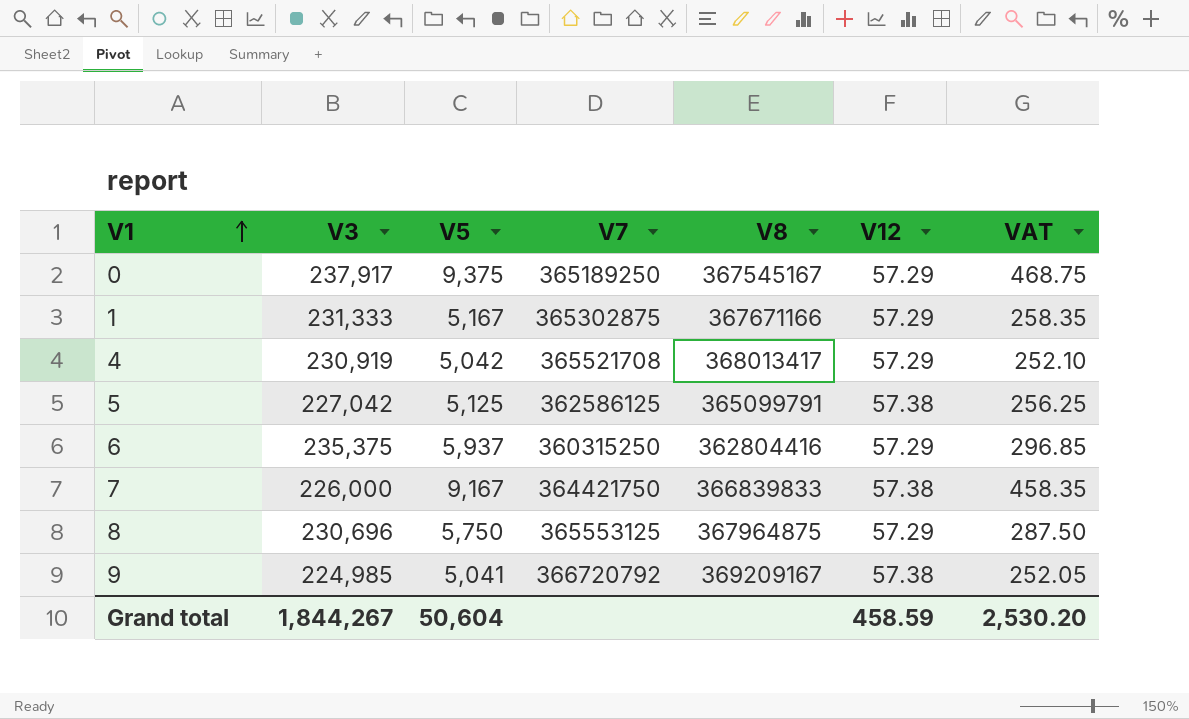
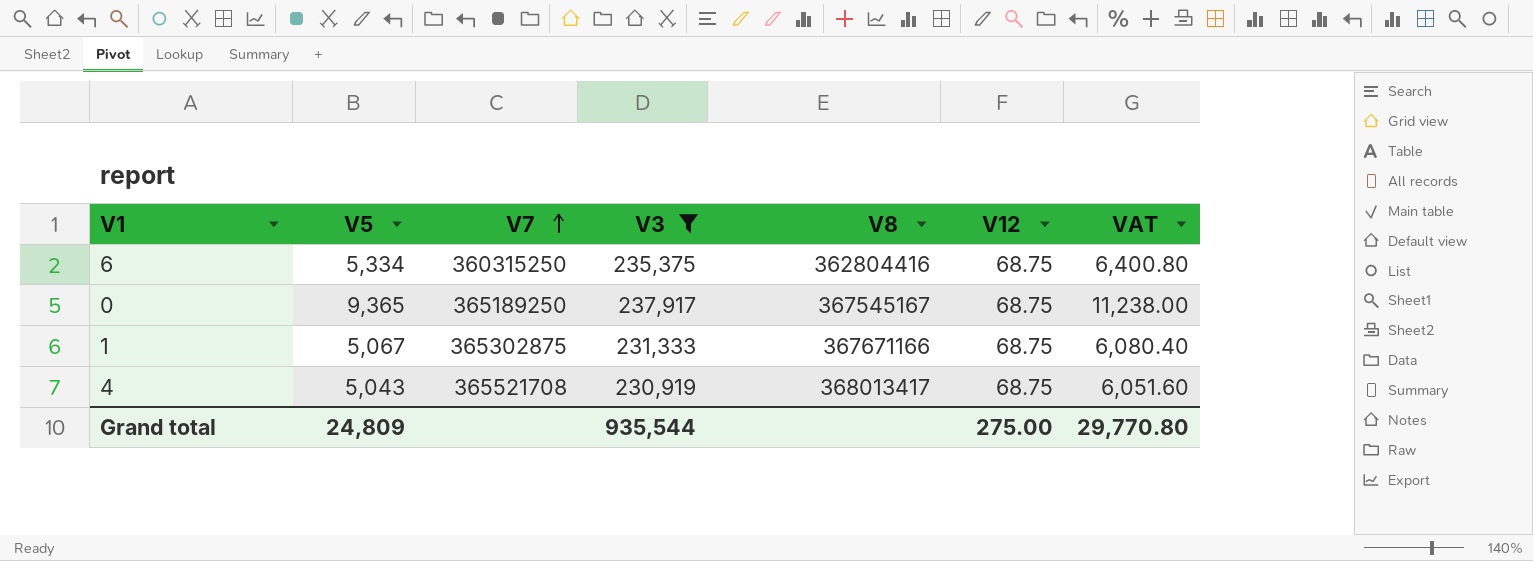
filter: none -> V3 >= 230,919
row order: V1 ascending -> V7 ascending
column V3 | position: 2 -> 4
column VAT | formula: [V5] * 0.05 -> [V5] * 1.2
6 | V5: 5,937 -> 5,334
6 | V12: 57.29 -> 68.75
0 | V5: 9,375 -> 9,365
0 | V12: 57.29 -> 68.75
1 | V5: 5,167 -> 5,067
1 | V12: 57.29 -> 68.75
4 | V5: 5,042 -> 5,043
4 | V12: 57.29 -> 68.75
Grand total | V5: 50,604 -> 24,809
Grand total | V3: 1,844,267 -> 935,544
Grand total | V12: 458.59 -> 275.00
Grand total | VAT: 2,530.20 -> 29,770.80

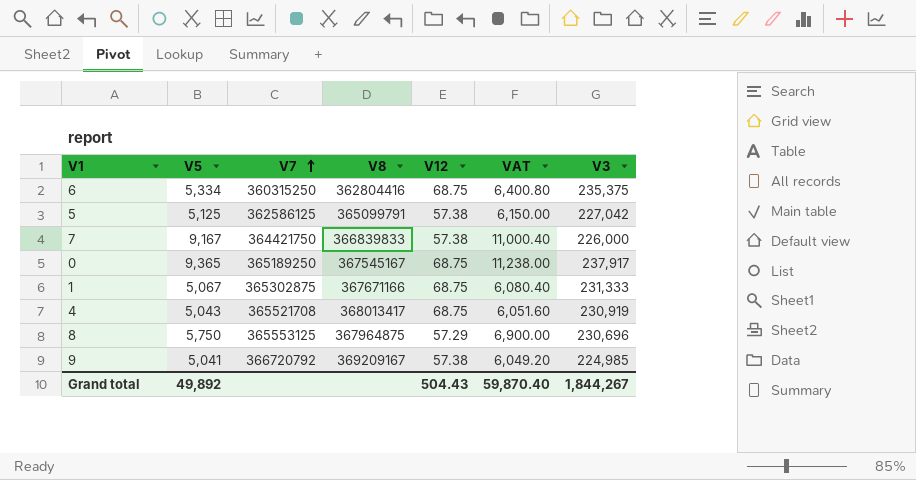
filter: V3 >= 230,919 -> none
column V3 | position: 4 -> 7
Grand total | V5: 24,809 -> 49,892
Grand total | V12: 275.00 -> 504.43
Grand total | VAT: 29,770.80 -> 59,870.40
Grand total | V3: 935,544 -> 1,844,267

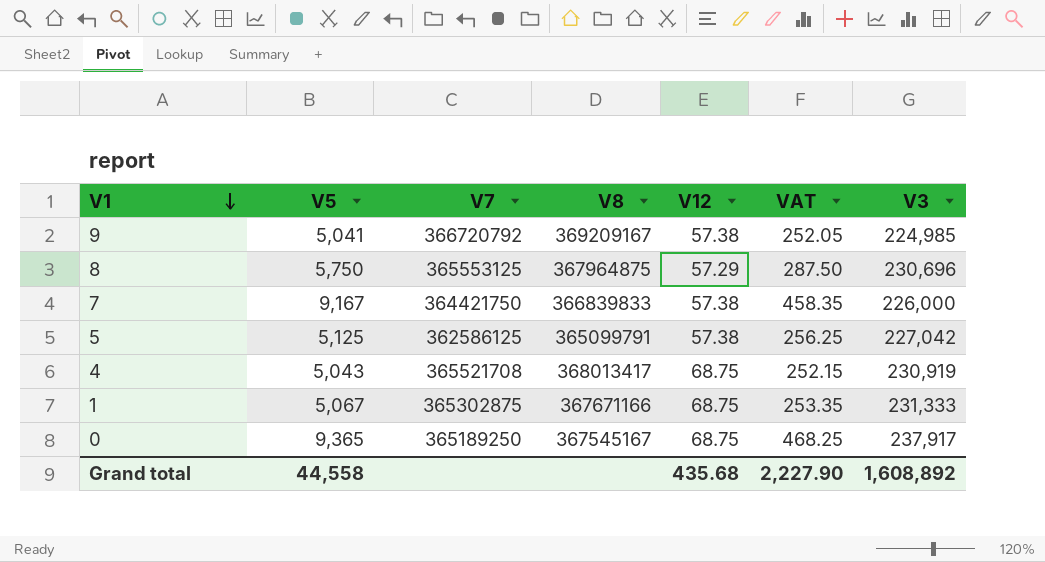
row order: V7 ascending -> V1 descending
column VAT | formula: [V5] * 1.2 -> [V5] * 0.05
row 6: 5,334 | 360315250 | 362804416 | 68.75 | 6,400.80 | 235,375 -> none
Grand total | V5: 49,892 -> 44,558
Grand total | V12: 504.43 -> 435.68
Grand total | VAT: 59,870.40 -> 2,227.90
Grand total | V3: 1,844,267 -> 1,608,892

